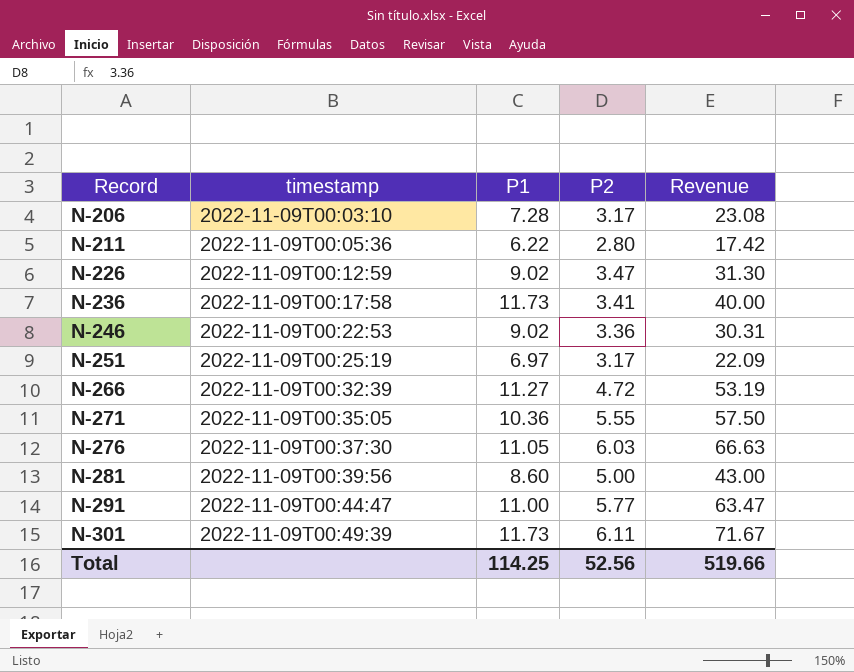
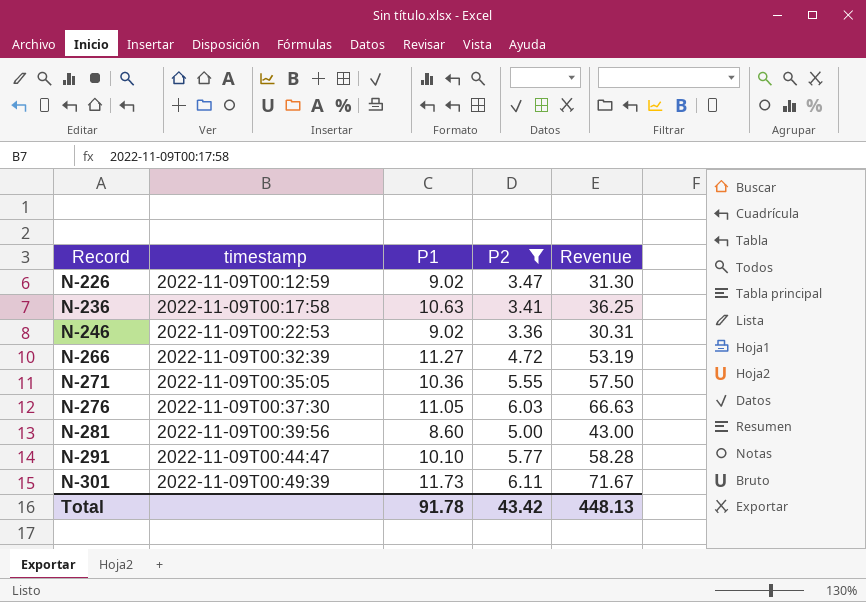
filter: none -> P2 >= 3.36
N-236 | P1: 11.73 -> 10.63
N-236 | Revenue: 40.00 -> 36.25
N-291 | P1: 11.00 -> 10.10
N-291 | Revenue: 63.47 -> 58.28
Total | P1: 114.25 -> 91.78
Total | P2: 52.56 -> 43.42
Total | Revenue: 519.66 -> 448.13

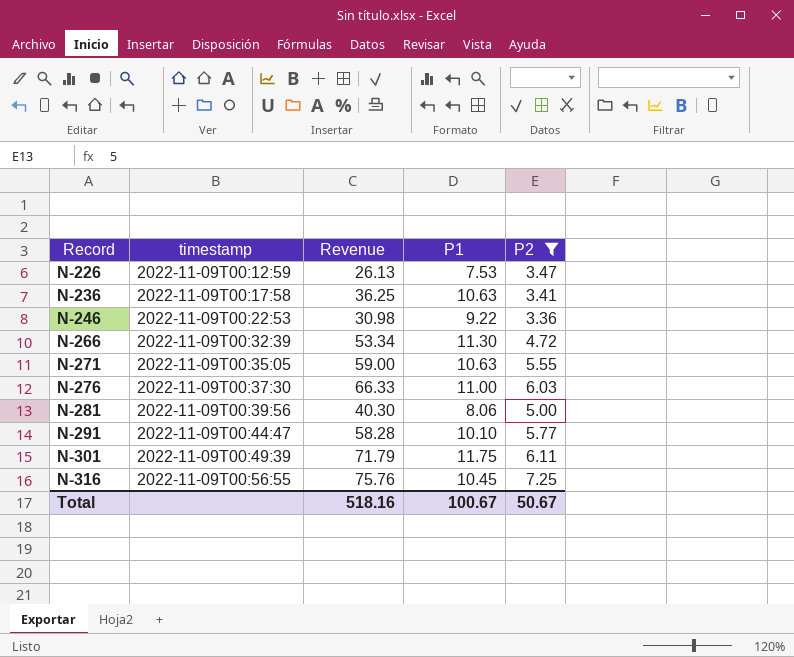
column Revenue | position: 5 -> 3
N-226 | Revenue: 31.30 -> 26.13
N-226 | P1: 9.02 -> 7.53
N-246 | Revenue: 30.31 -> 30.98
N-246 | P1: 9.02 -> 9.22
N-266 | Revenue: 53.19 -> 53.34
N-266 | P1: 11.27 -> 11.30
N-271 | Revenue: 57.50 -> 59.00
N-271 | P1: 10.36 -> 10.63
N-276 | Revenue: 66.63 -> 66.33
N-276 | P1: 11.05 -> 11.00
N-281 | Revenue: 43.00 -> 40.30
N-281 | P1: 8.60 -> 8.06
N-301 | Revenue: 71.67 -> 71.79
N-301 | P1: 11.73 -> 11.75
row N-316: none -> 2022-11-09T00:56:55 | 75.76 | 10.45 | 7.25
Total | Revenue: 448.13 -> 518.16
Total | P1: 91.78 -> 100.67
Total | P2: 43.42 -> 50.67

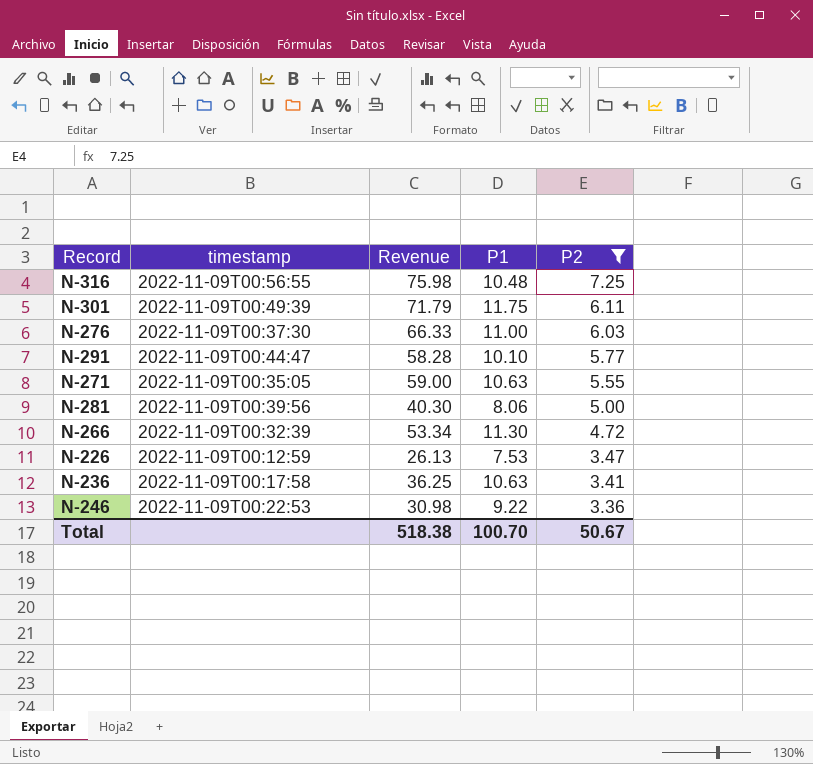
row order: Record ascending -> P2 descending
N-316 | Revenue: 75.76 -> 75.98
N-316 | P1: 10.45 -> 10.48
Total | Revenue: 518.16 -> 518.38
Total | P1: 100.67 -> 100.70

